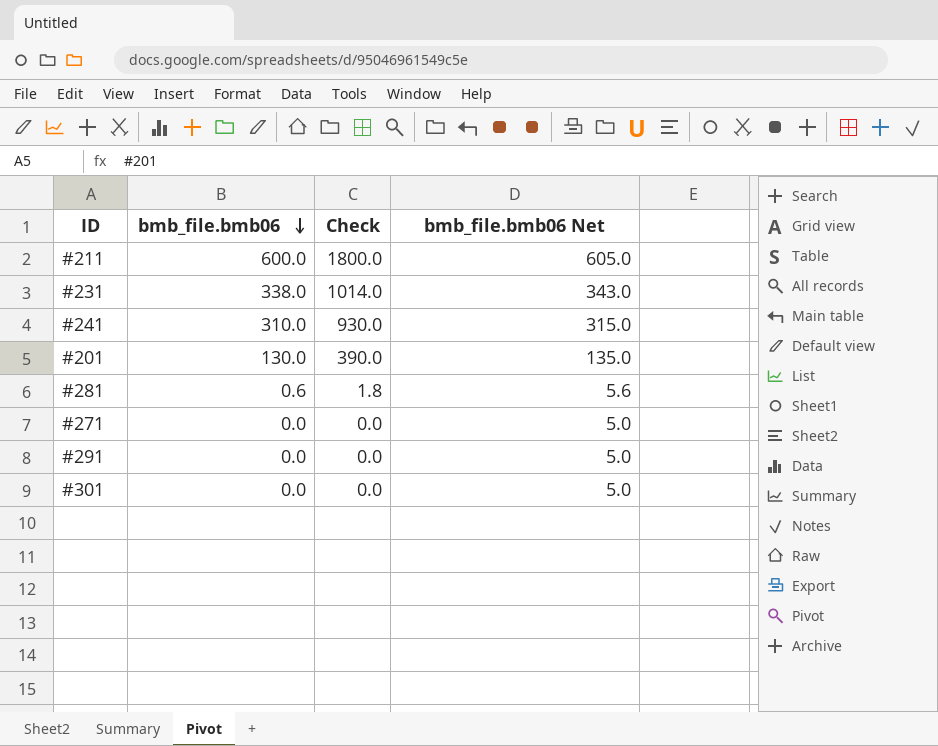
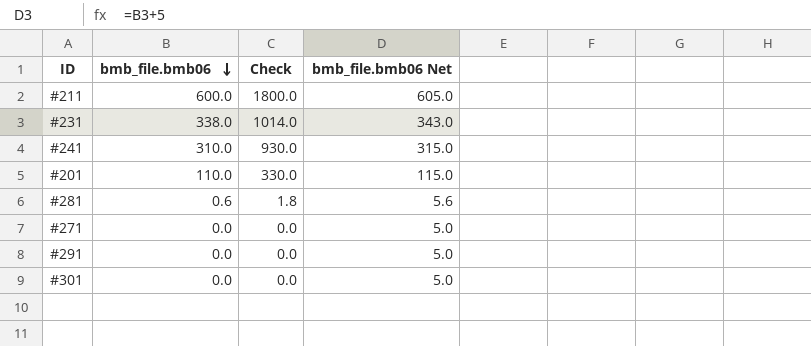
#201 | bmb_file.bmb06: 130.0 -> 110.0
#201 | Check: 390.0 -> 330.0
#201 | bmb_file.bmb06 Net: 135.0 -> 115.0

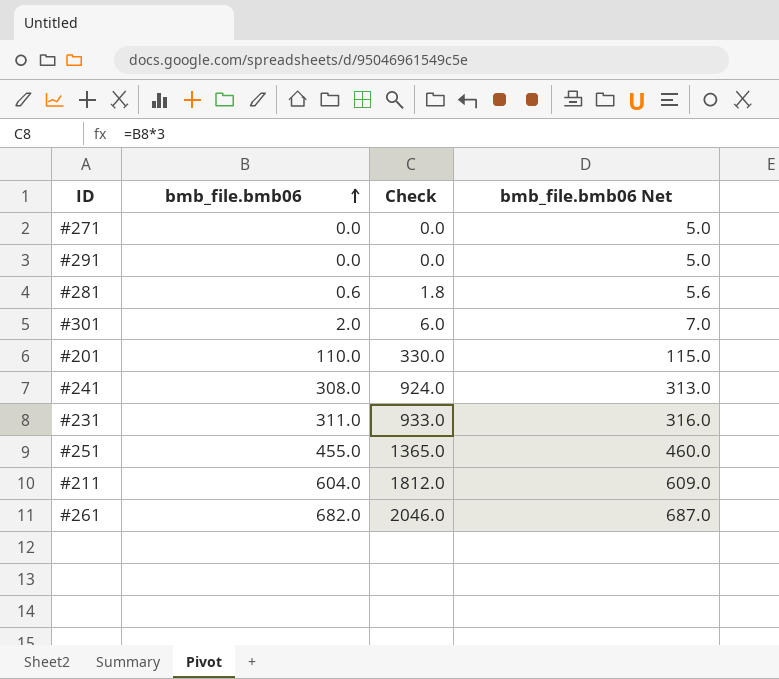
row order: bmb_file.bmb06 descending -> bmb_file.bmb06 ascending
#301 | bmb_file.bmb06: 0.0 -> 2.0
#301 | Check: 0.0 -> 6.0
#301 | bmb_file.bmb06 Net: 5.0 -> 7.0
#241 | bmb_file.bmb06: 310.0 -> 308.0
#241 | Check: 930.0 -> 924.0
#241 | bmb_file.bmb06 Net: 315.0 -> 313.0
#231 | bmb_file.bmb06: 338.0 -> 311.0
#231 | Check: 1014.0 -> 933.0
#231 | bmb_file.bmb06 Net: 343.0 -> 316.0
row #251: none -> 455.0 | 1365.0 | 460.0
#211 | bmb_file.bmb06: 600.0 -> 604.0
#211 | Check: 1800.0 -> 1812.0
#211 | bmb_file.bmb06 Net: 605.0 -> 609.0
row #261: none -> 682.0 | 2046.0 | 687.0

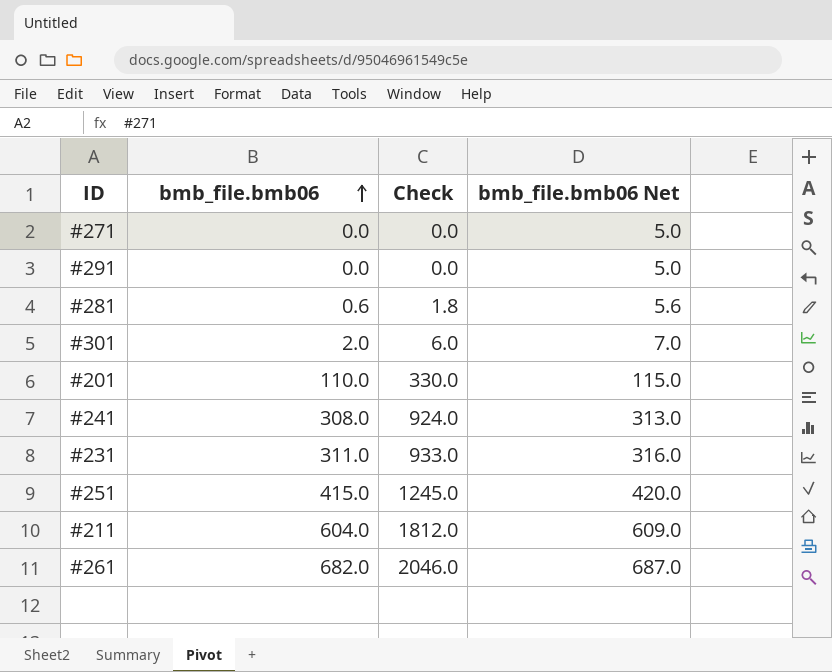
#251 | bmb_file.bmb06: 455.0 -> 415.0
#251 | Check: 1365.0 -> 1245.0
#251 | bmb_file.bmb06 Net: 460.0 -> 420.0

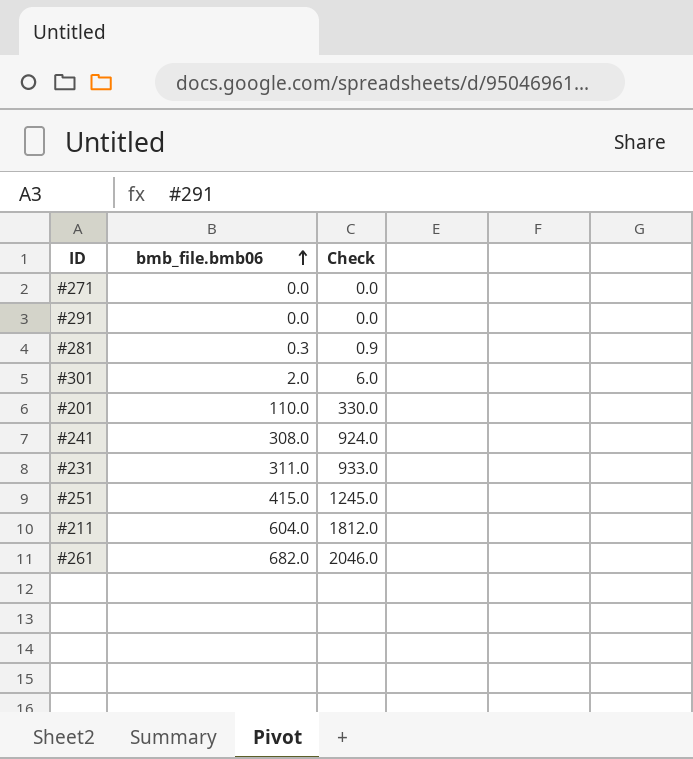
column bmb_file.bmb06 Net | formula: [bmb_file.bmb06] + 5 -> none
#281 | bmb_file.bmb06: 0.6 -> 0.3
#281 | Check: 1.8 -> 0.9

